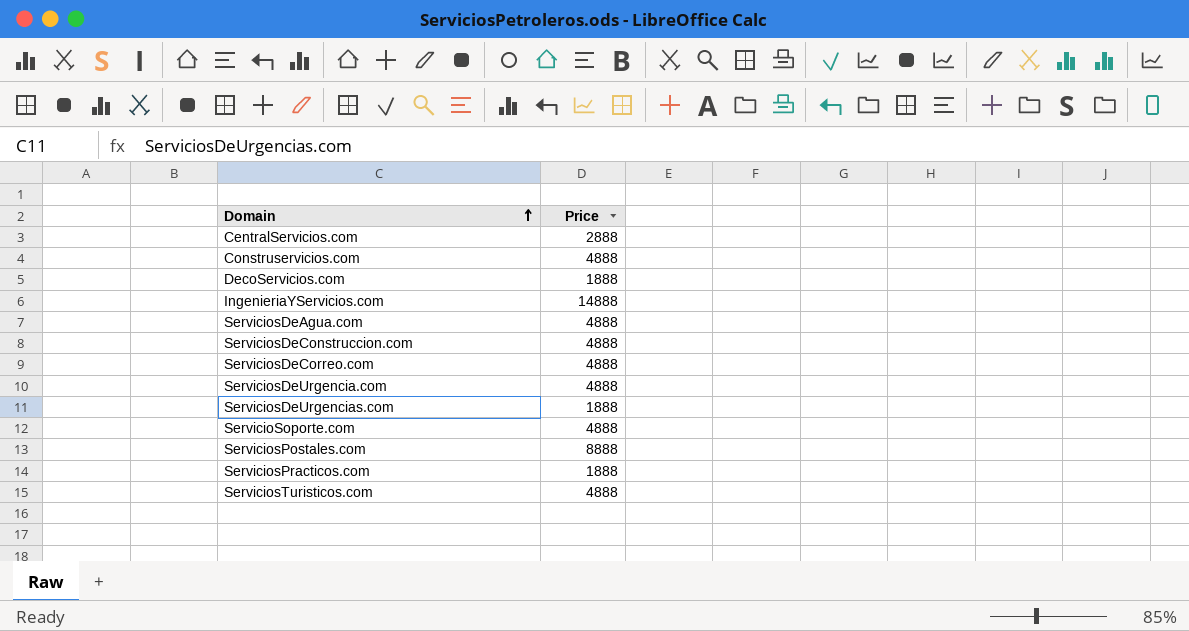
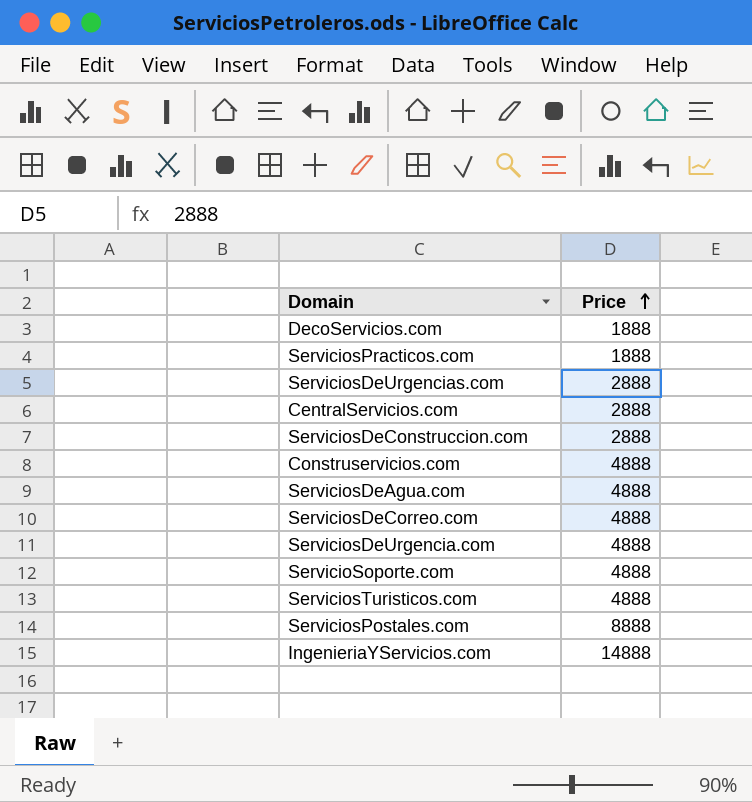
row order: Domain ascending -> Price ascending
ServiciosDeUrgencias.com | Price: 1888 -> 2888
ServiciosDeConstruccion.com | Price: 4888 -> 2888

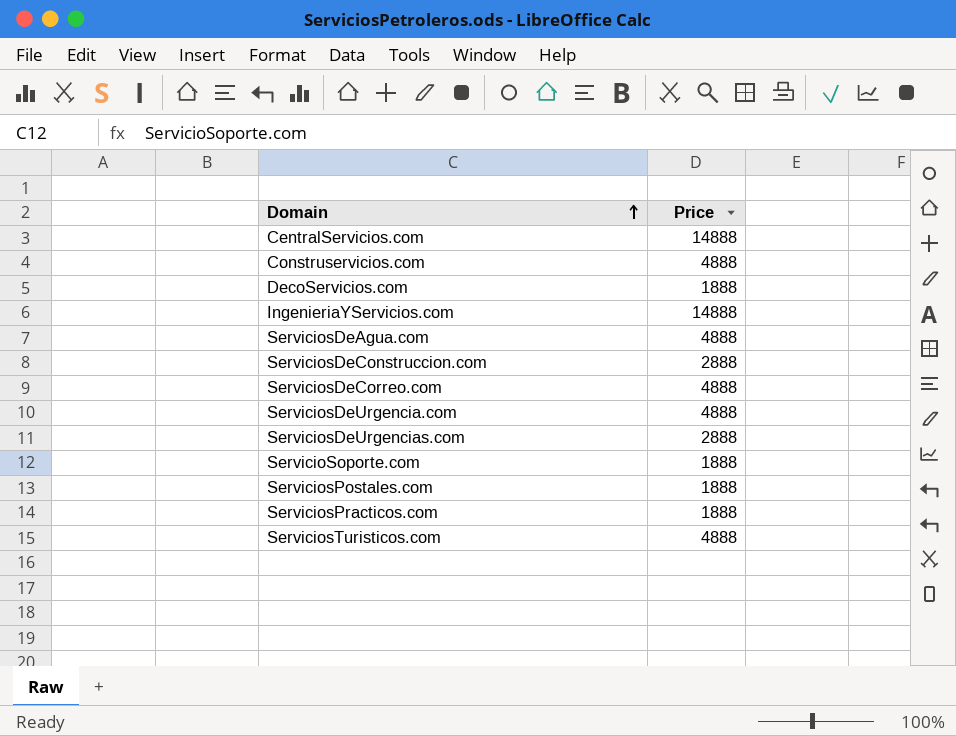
row order: Price ascending -> Domain ascending
CentralServicios.com | Price: 2888 -> 14888
ServicioSoporte.com | Price: 4888 -> 1888
ServiciosPostales.com | Price: 8888 -> 1888

